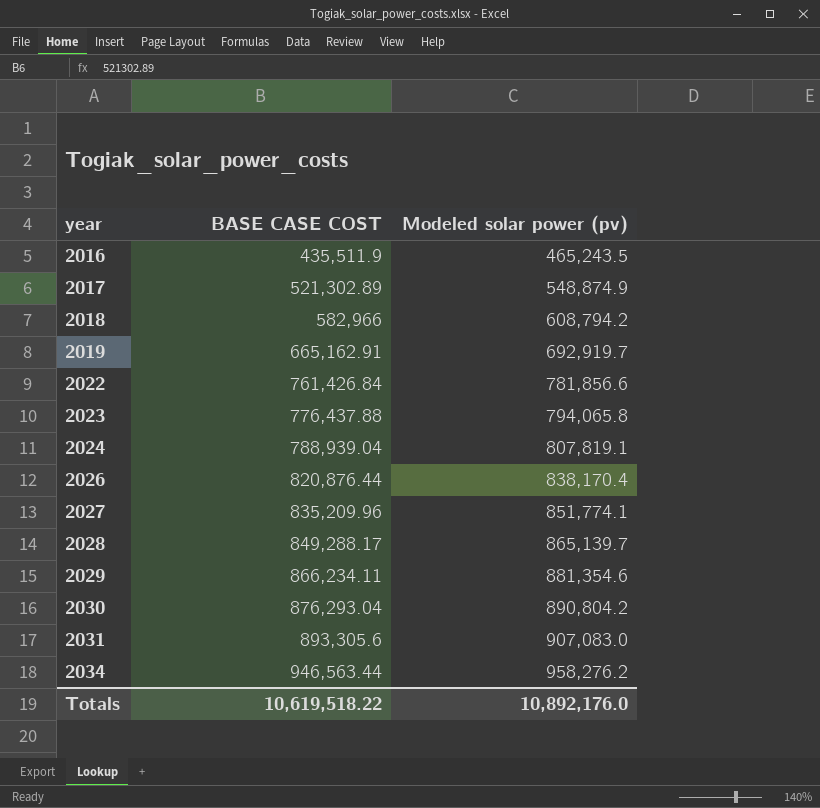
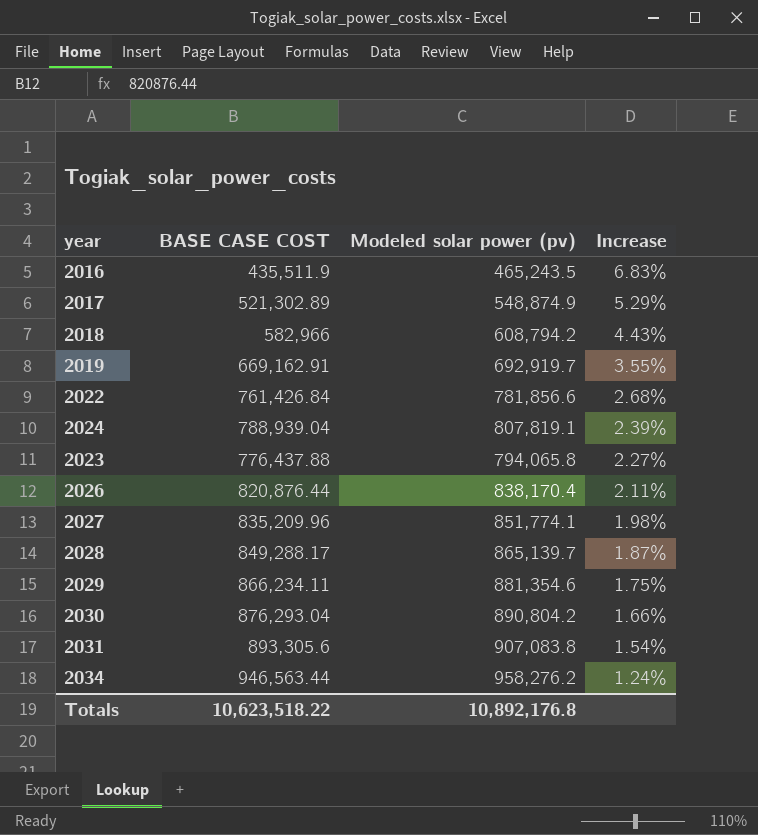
row order: year ascending -> Increase descending
column Increase | formula: none -> ([Modeled solar power (pv)] - [BASE CASE COST]) / [BASE CASE COST]
2019 | BASE CASE COST: 665,162.91 -> 669,162.91
2031 | Modeled solar power (pv): 907,083.0 -> 907,083.8
Totals | BASE CASE COST: 10,619,518.22 -> 10,623,518.22
Totals | Modeled solar power (pv): 10,892,176.0 -> 10,892,176.8

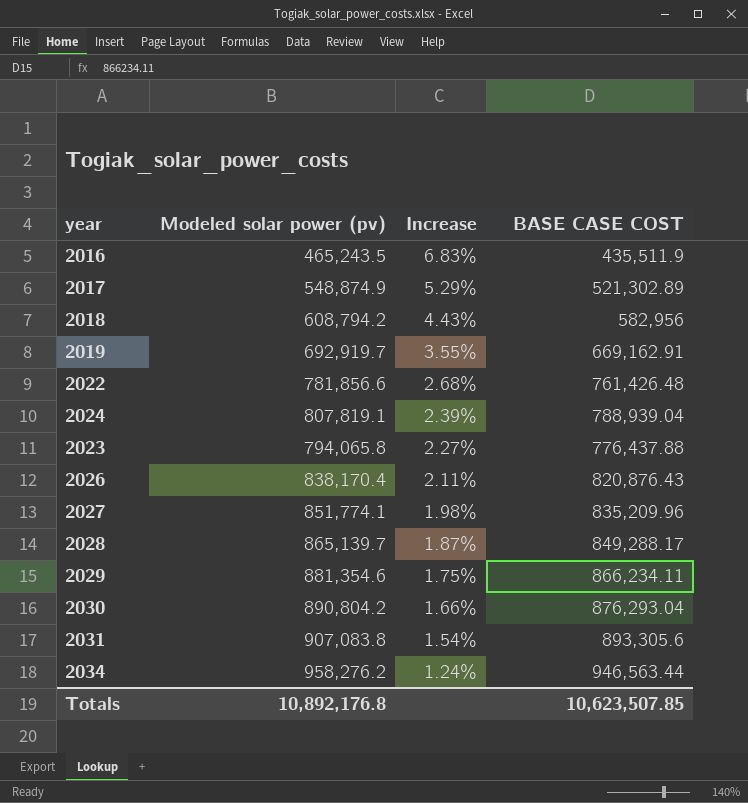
column BASE CASE COST | position: 2 -> 4
2018 | BASE CASE COST: 582,966 -> 582,956
2022 | BASE CASE COST: 761,426.84 -> 761,426.48
2026 | BASE CASE COST: 820,876.44 -> 820,876.43
Totals | BASE CASE COST: 10,623,518.22 -> 10,623,507.85

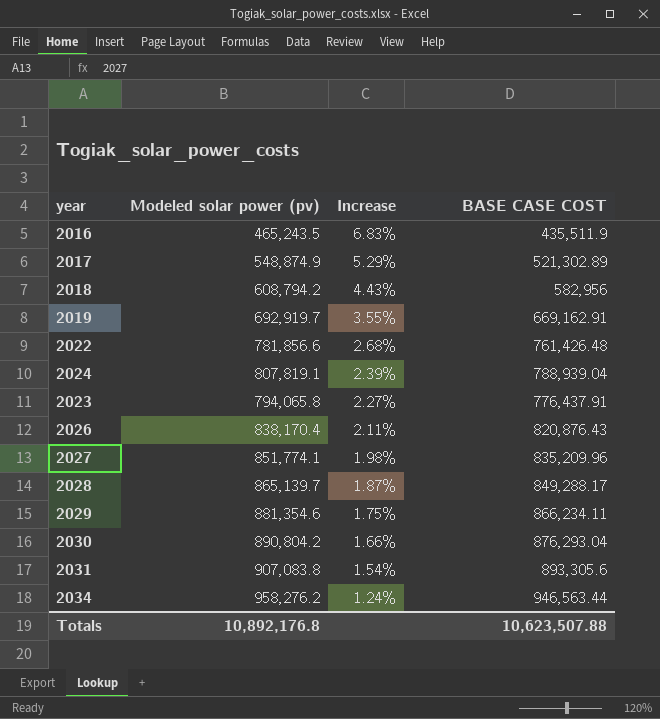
2023 | BASE CASE COST: 776,437.88 -> 776,437.91
Totals | BASE CASE COST: 10,623,507.85 -> 10,623,507.88

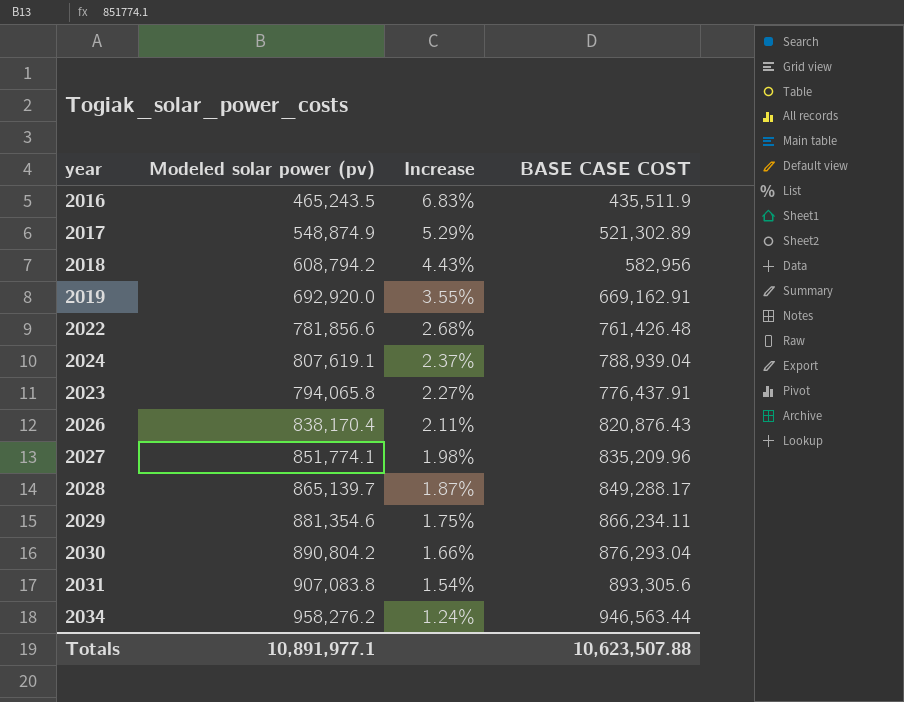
2019 | Modeled solar power (pv): 692,919.7 -> 692,920.0
2024 | Modeled solar power (pv): 807,819.1 -> 807,619.1
2024 | Increase: 2.39% -> 2.37%
Totals | Modeled solar power (pv): 10,892,176.8 -> 10,891,977.1

